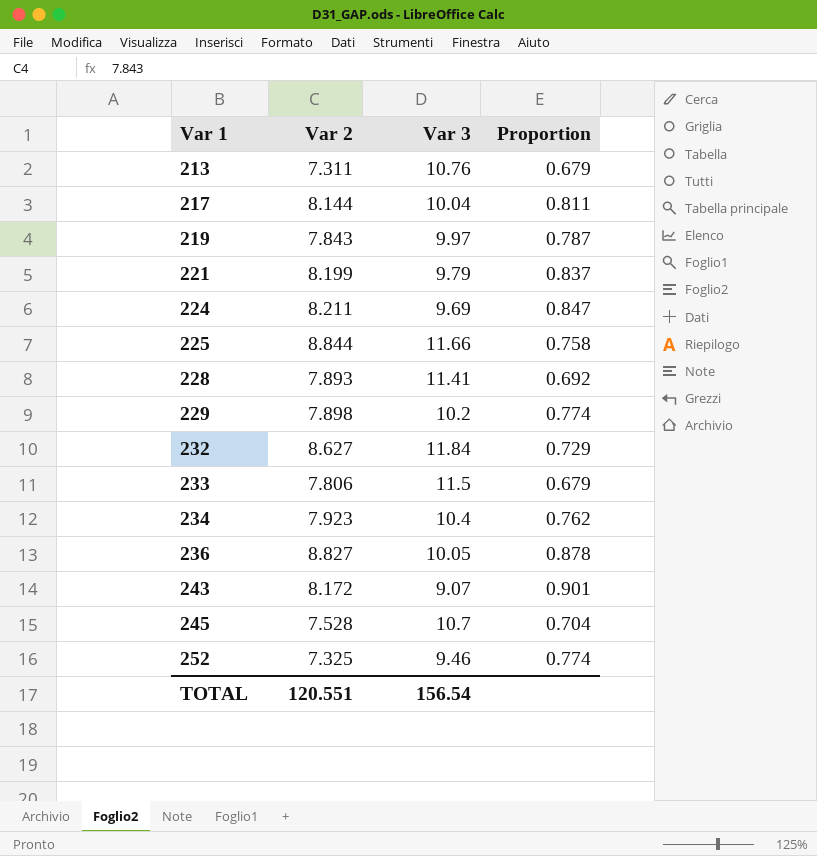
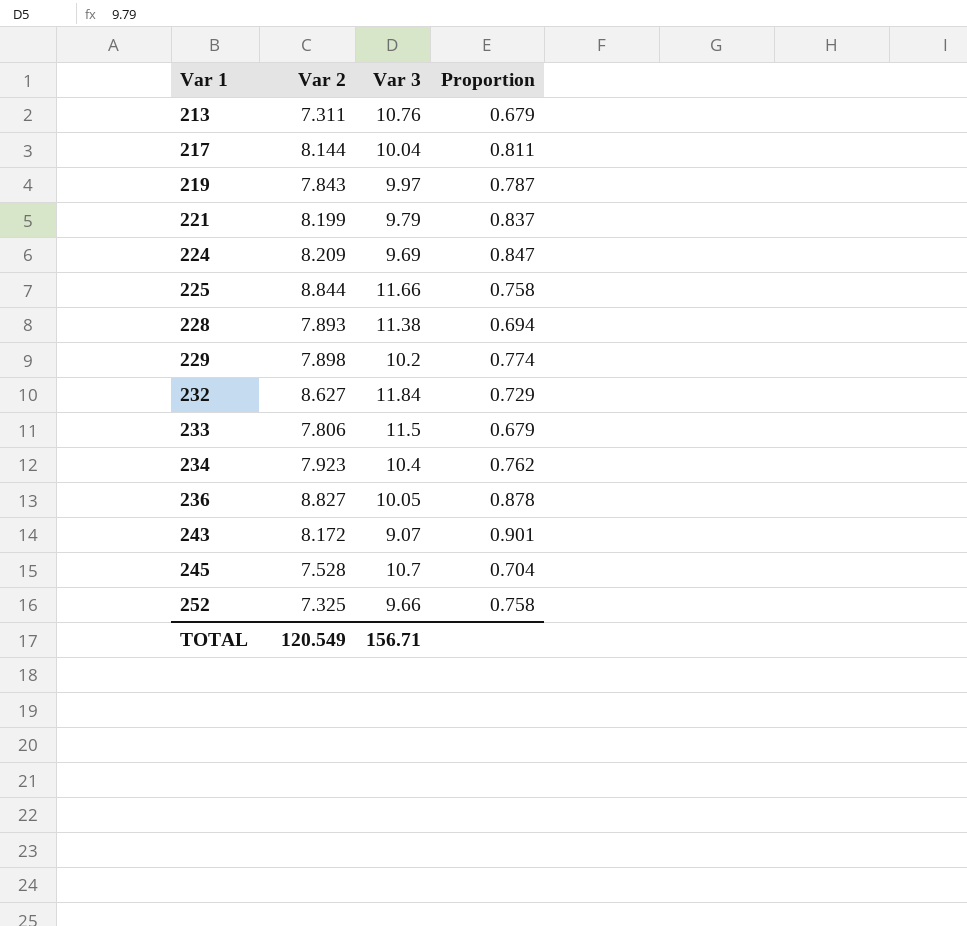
224 | Var 2: 8.211 -> 8.209
228 | Var 3: 11.41 -> 11.38
228 | Proportion: 0.692 -> 0.694
252 | Var 3: 9.46 -> 9.66
252 | Proportion: 0.774 -> 0.758
TOTAL | Var 2: 120.551 -> 120.549
TOTAL | Var 3: 156.54 -> 156.71

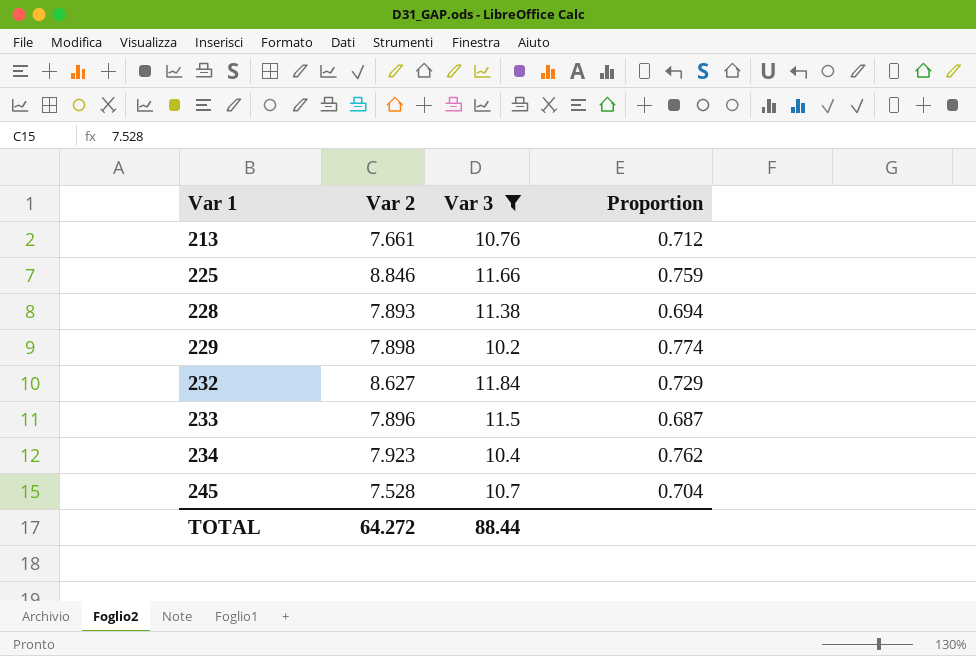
filter: none -> Var 3 >= 10.2
213 | Var 2: 7.311 -> 7.661
213 | Proportion: 0.679 -> 0.712
225 | Var 2: 8.844 -> 8.846
225 | Proportion: 0.758 -> 0.759
233 | Var 2: 7.806 -> 7.896
233 | Proportion: 0.679 -> 0.687
TOTAL | Var 2: 120.549 -> 64.272
TOTAL | Var 3: 156.71 -> 88.44

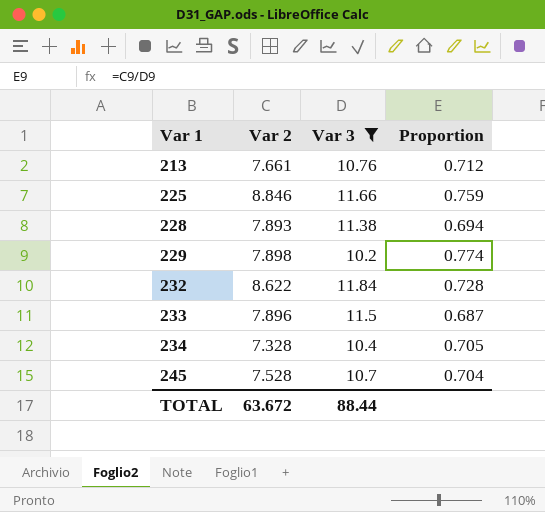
232 | Var 2: 8.627 -> 8.622
232 | Proportion: 0.729 -> 0.728
234 | Var 2: 7.923 -> 7.328
234 | Proportion: 0.762 -> 0.705
TOTAL | Var 2: 64.272 -> 63.672

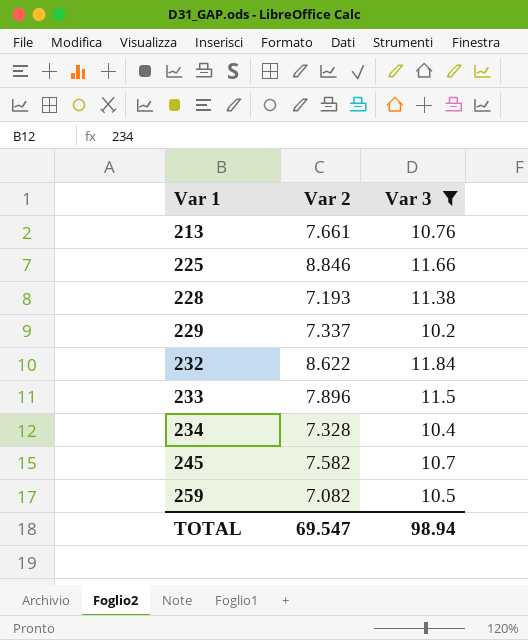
column Proportion | formula: [Var 2] / [Var 3] -> none
228 | Var 2: 7.893 -> 7.193
229 | Var 2: 7.898 -> 7.337
245 | Var 2: 7.528 -> 7.582
row 259: none -> 7.082 | 10.5
TOTAL | Var 2: 63.672 -> 69.547
TOTAL | Var 3: 88.44 -> 98.94

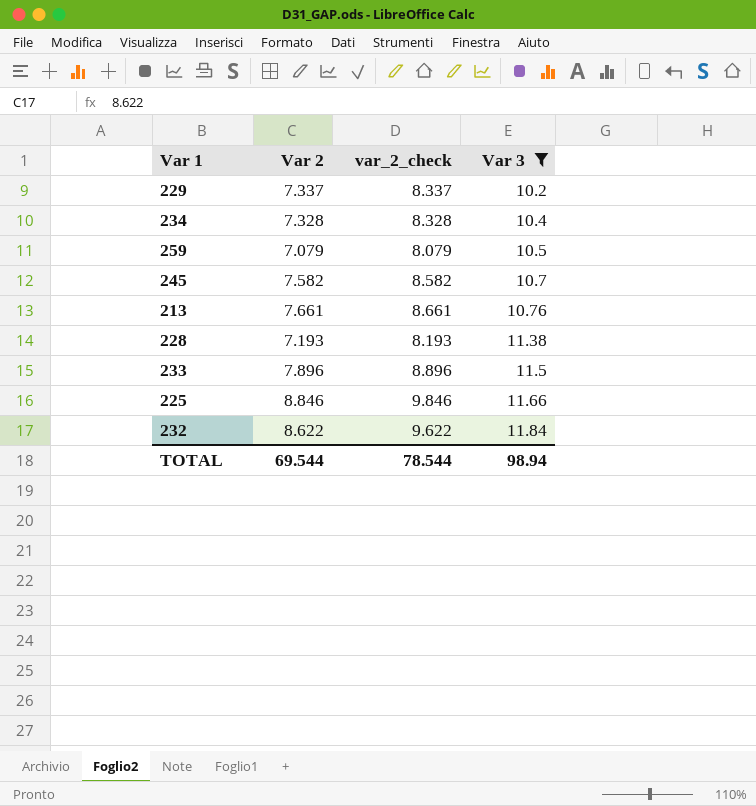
row order: Var 1 ascending -> Var 3 ascending
column var_2_check | formula: none -> [Var 2] + 1
259 | Var 2: 7.082 -> 7.079
TOTAL | Var 2: 69.547 -> 69.544

